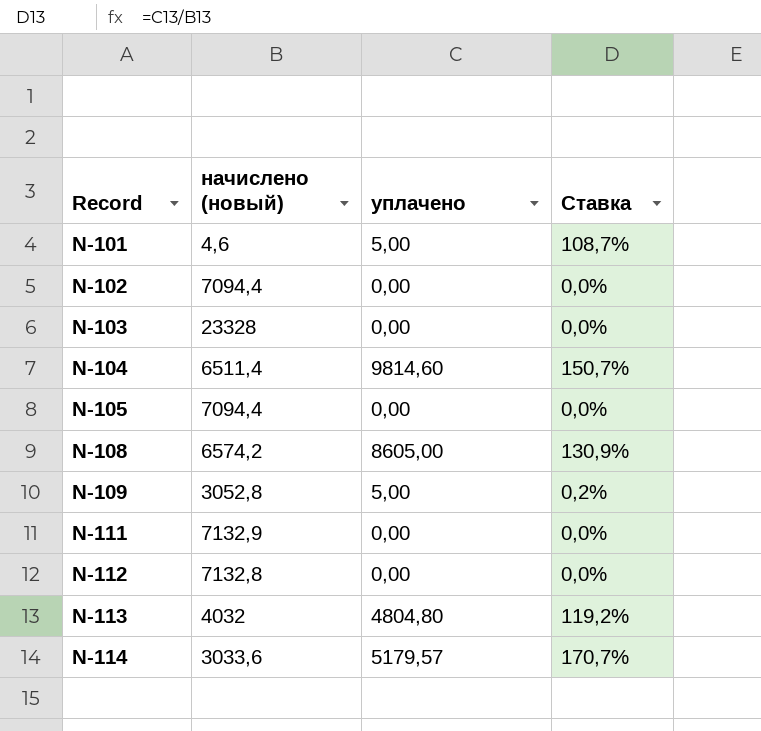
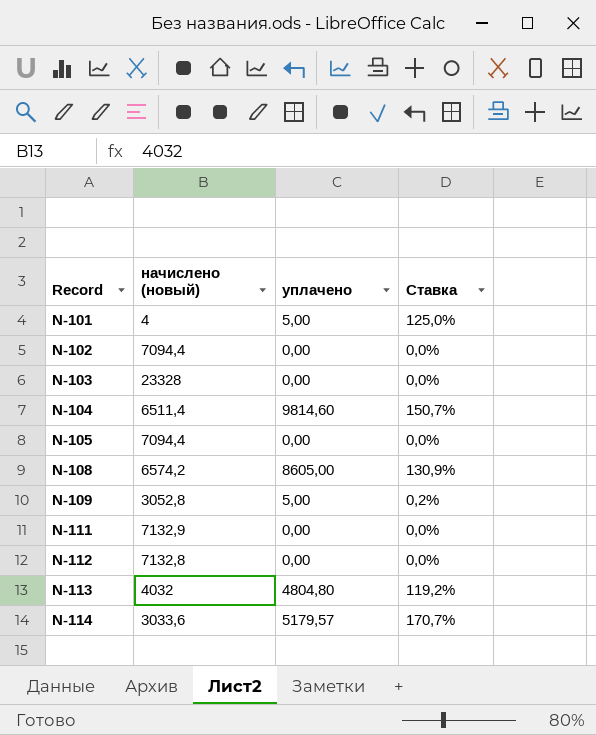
N-101 | начислено (новый): 4,6 -> 4
N-101 | Ставка: 108,7% -> 125,0%

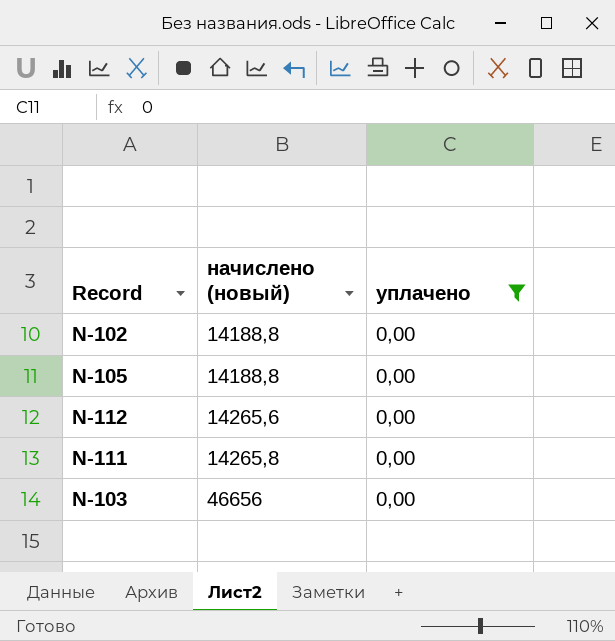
filter: none -> уплачено = 0,00
row order: Record ascending -> начислено (новый) ascending
column Ставка | formula: [уплачено] / [начислено (новый)] -> none
N-102 | начислено (новый): 7094,4 -> 14188,8
N-105 | начислено (новый): 7094,4 -> 14188,8
N-112 | начислено (новый): 7132,8 -> 14265,6
N-111 | начислено (новый): 7132,9 -> 14265,8
N-103 | начислено (новый): 23328 -> 46656

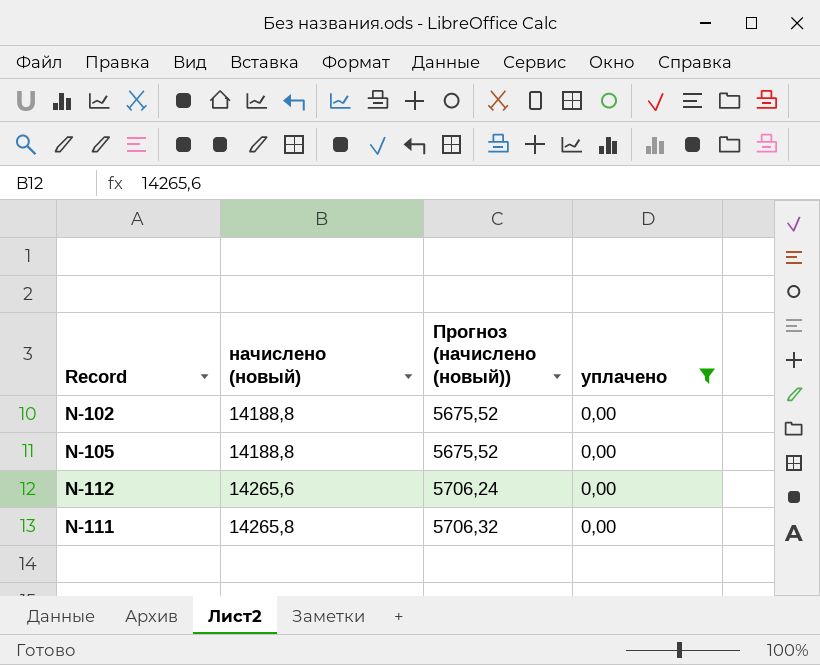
column Прогноз (начислено (новый)) | formula: none -> [начислено (новый)] * 0,4
row N-103: 46656 | 0,00 -> none

